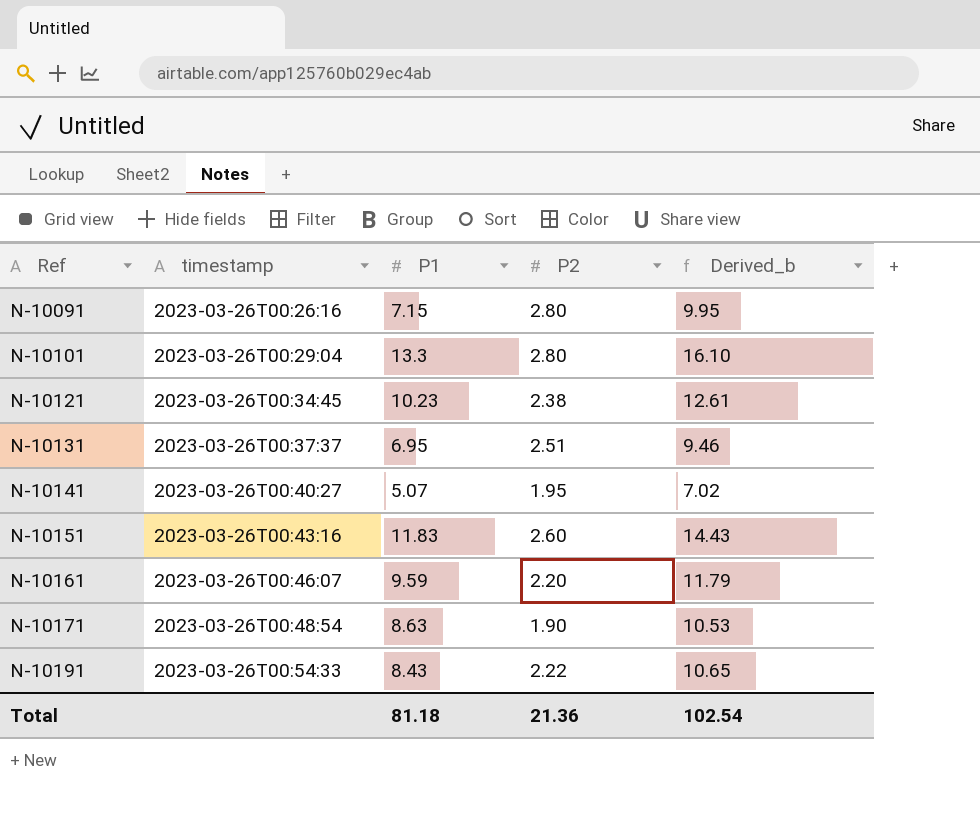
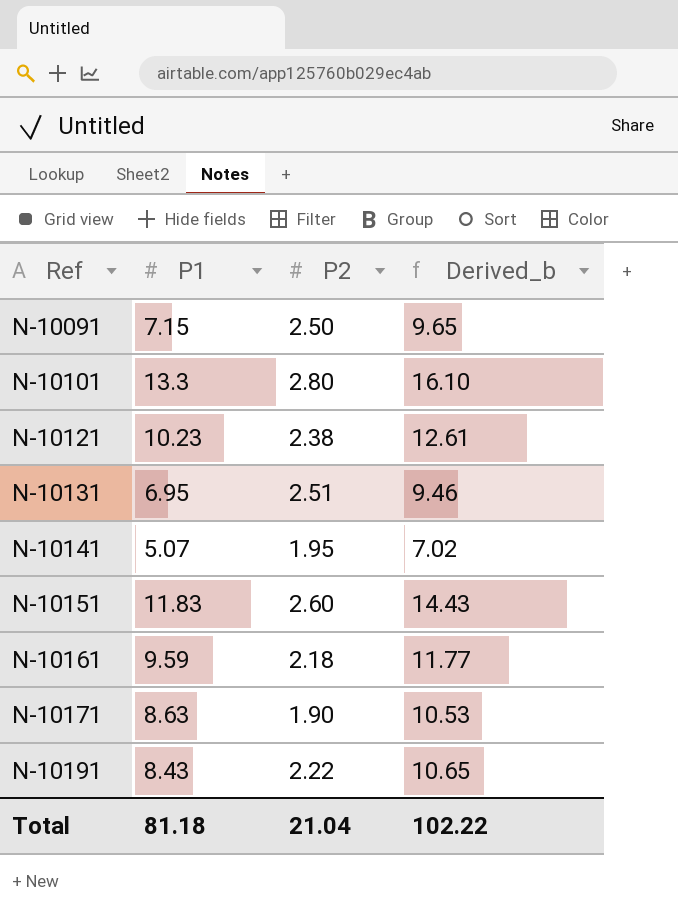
column timestamp | position: 2 -> none
N-10091 | P2: 2.80 -> 2.50
N-10091 | Derived_b: 9.95 -> 9.65
N-10161 | P2: 2.20 -> 2.18
N-10161 | Derived_b: 11.79 -> 11.77
Total | P2: 21.36 -> 21.04
Total | Derived_b: 102.54 -> 102.22

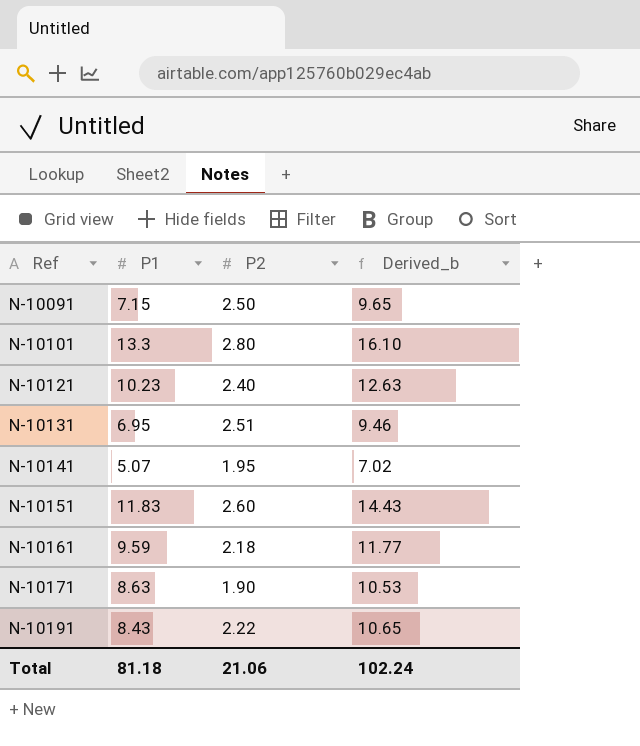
N-10121 | P2: 2.38 -> 2.40
N-10121 | Derived_b: 12.61 -> 12.63
Total | P2: 21.04 -> 21.06
Total | Derived_b: 102.22 -> 102.24

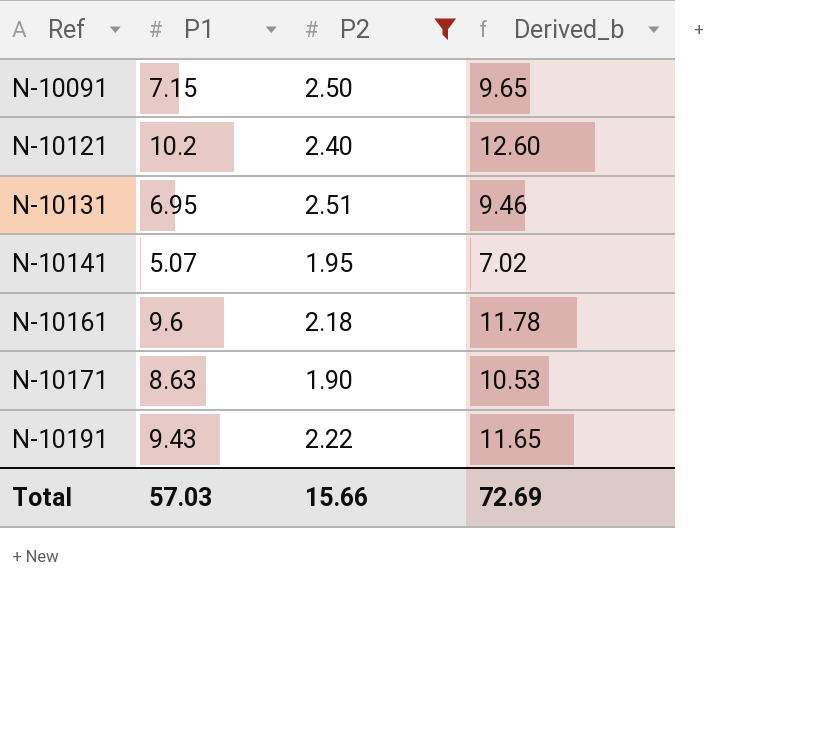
filter: none -> P2 <= 2.51
N-10121 | P1: 10.23 -> 10.2
N-10121 | Derived_b: 12.63 -> 12.60
N-10161 | P1: 9.59 -> 9.6
N-10161 | Derived_b: 11.77 -> 11.78
N-10191 | P1: 8.43 -> 9.43
N-10191 | Derived_b: 10.65 -> 11.65
Total | P1: 81.18 -> 57.03
Total | P2: 21.06 -> 15.66
Total | Derived_b: 102.24 -> 72.69

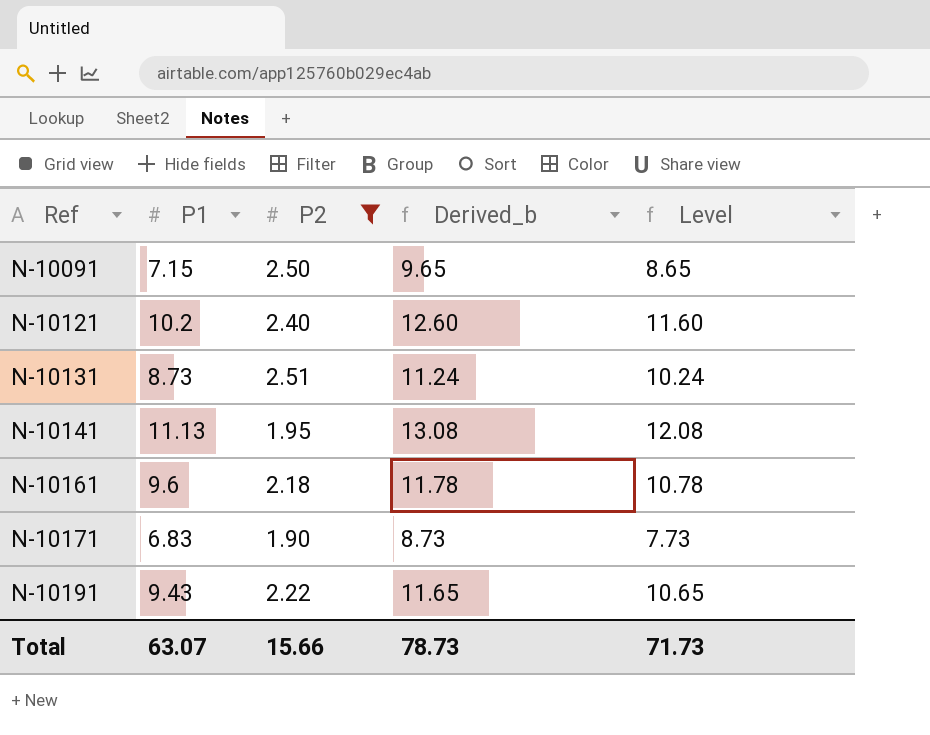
column Level | formula: none -> [Derived_b] - 1
N-10131 | P1: 6.95 -> 8.73
N-10131 | Derived_b: 9.46 -> 11.24
N-10141 | P1: 5.07 -> 11.13
N-10141 | Derived_b: 7.02 -> 13.08
N-10171 | P1: 8.63 -> 6.83
N-10171 | Derived_b: 10.53 -> 8.73
Total | P1: 57.03 -> 63.07
Total | Derived_b: 72.69 -> 78.73

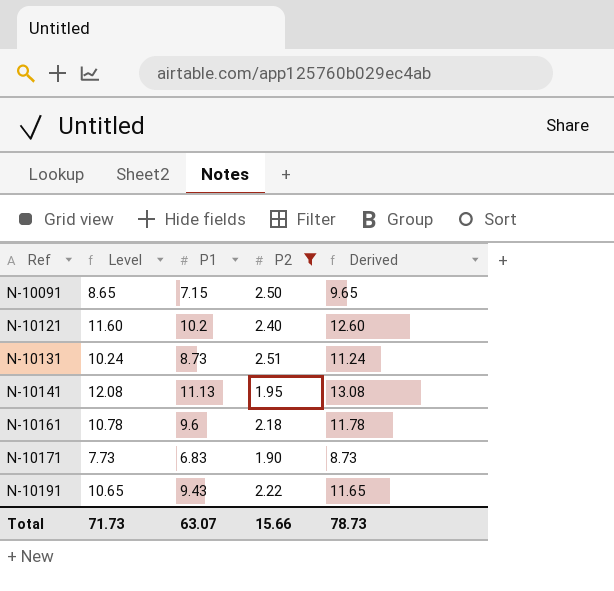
column Level | position: 5 -> 2
column name: Derived_b -> Derived

